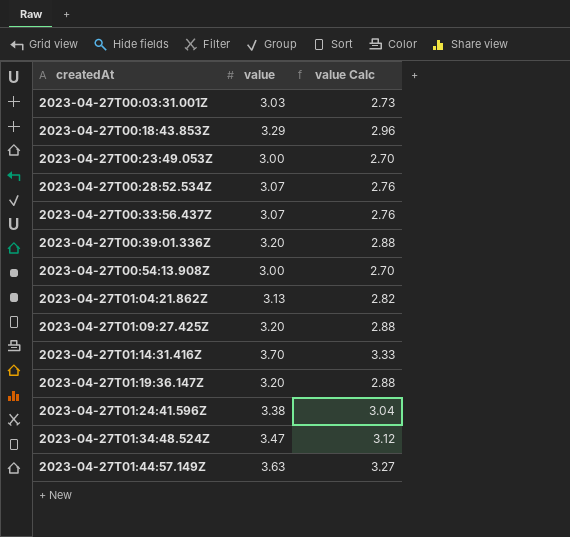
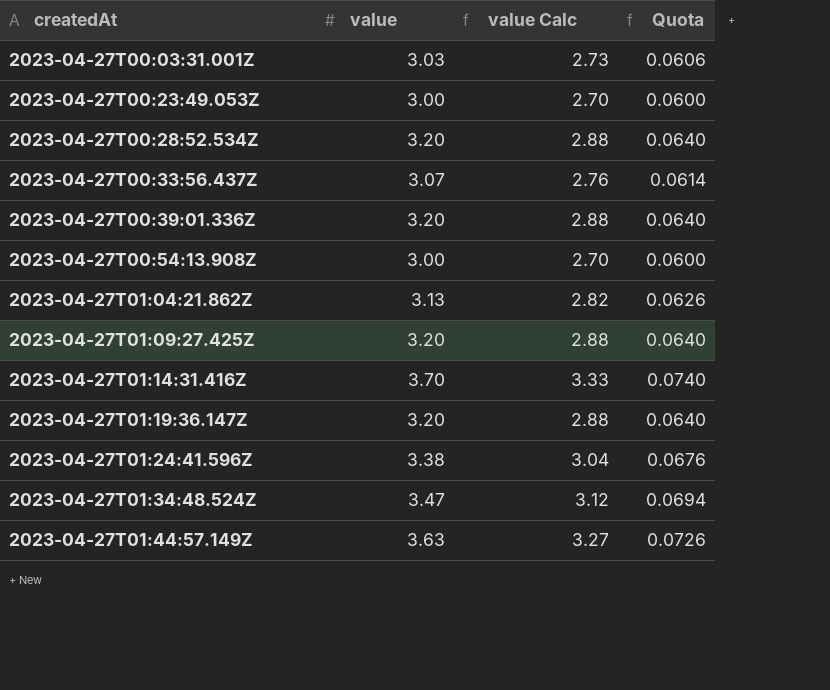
column Quota | formula: none -> [value] * 0.02
row 2023-04-27T00:18:43.853Z: 3.29 | 2.96 -> none
2023-04-27T00:28:52.534Z | value: 3.07 -> 3.20
2023-04-27T00:28:52.534Z | value Calc: 2.76 -> 2.88

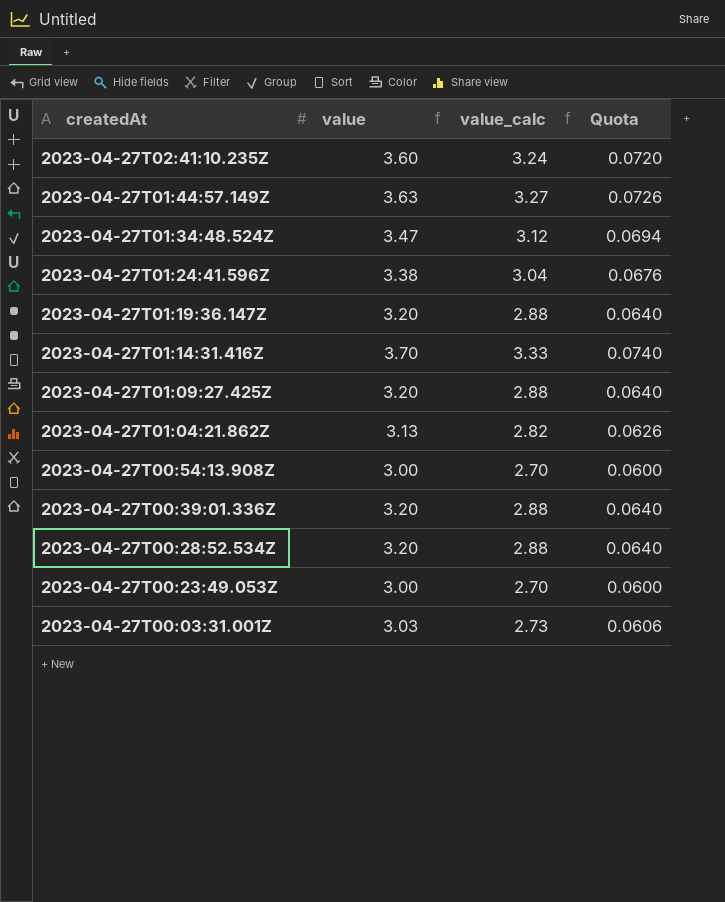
row order: createdAt ascending -> createdAt descending
column name: value Calc -> value_calc
row 2023-04-27T00:33:56.437Z: 3.07 | 2.76 | 0.0614 -> none
row 2023-04-27T02:41:10.235Z: none -> 3.60 | 3.24 | 0.0720

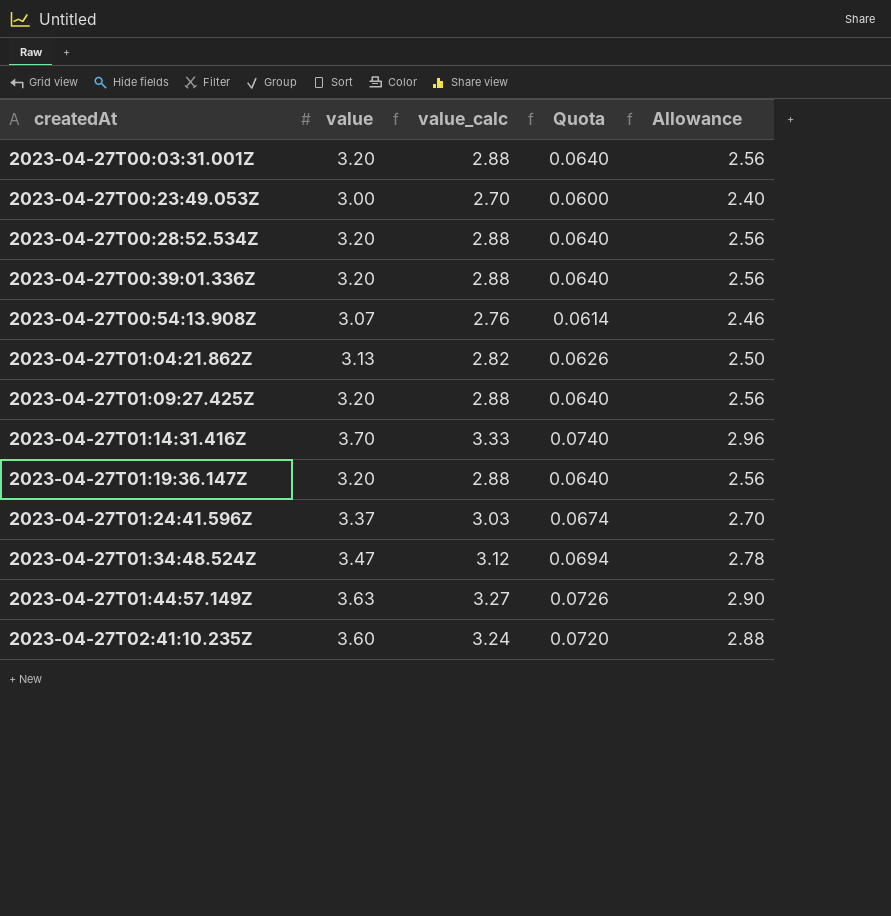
row order: createdAt descending -> createdAt ascending
column Allowance | formula: none -> [value] * 0.8
2023-04-27T00:03:31.001Z | value: 3.03 -> 3.20
2023-04-27T00:03:31.001Z | value_calc: 2.73 -> 2.88
2023-04-27T00:03:31.001Z | Quota: 0.0606 -> 0.0640
2023-04-27T00:54:13.908Z | value: 3.00 -> 3.07
2023-04-27T00:54:13.908Z | value_calc: 2.70 -> 2.76
2023-04-27T00:54:13.908Z | Quota: 0.0600 -> 0.0614
2023-04-27T01:24:41.596Z | value: 3.38 -> 3.37
2023-04-27T01:24:41.596Z | value_calc: 3.04 -> 3.03
2023-04-27T01:24:41.596Z | Quota: 0.0676 -> 0.0674

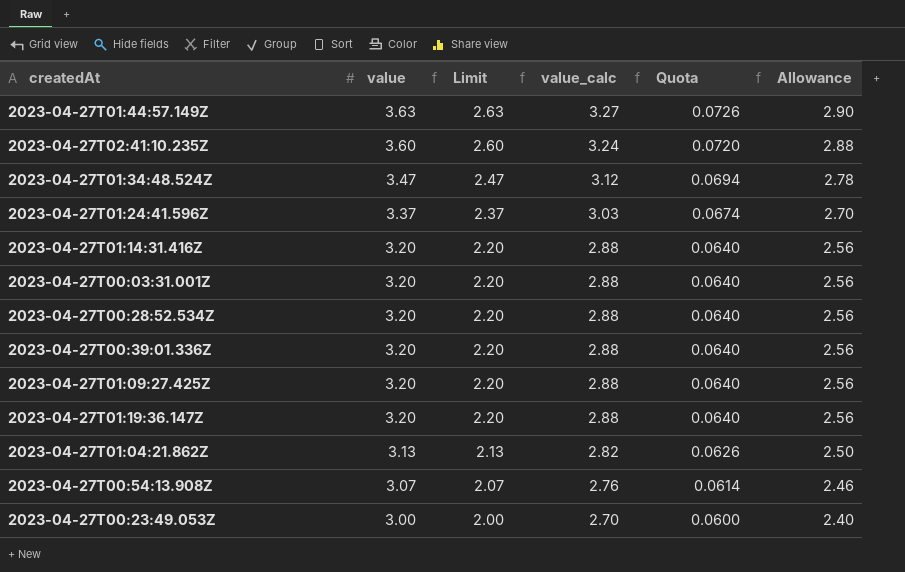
row order: createdAt ascending -> value descending
column Limit | formula: none -> [value] - 1
2023-04-27T01:14:31.416Z | value: 3.70 -> 3.20
2023-04-27T01:14:31.416Z | value_calc: 3.33 -> 2.88
2023-04-27T01:14:31.416Z | Quota: 0.0740 -> 0.0640
2023-04-27T01:14:31.416Z | Allowance: 2.96 -> 2.56

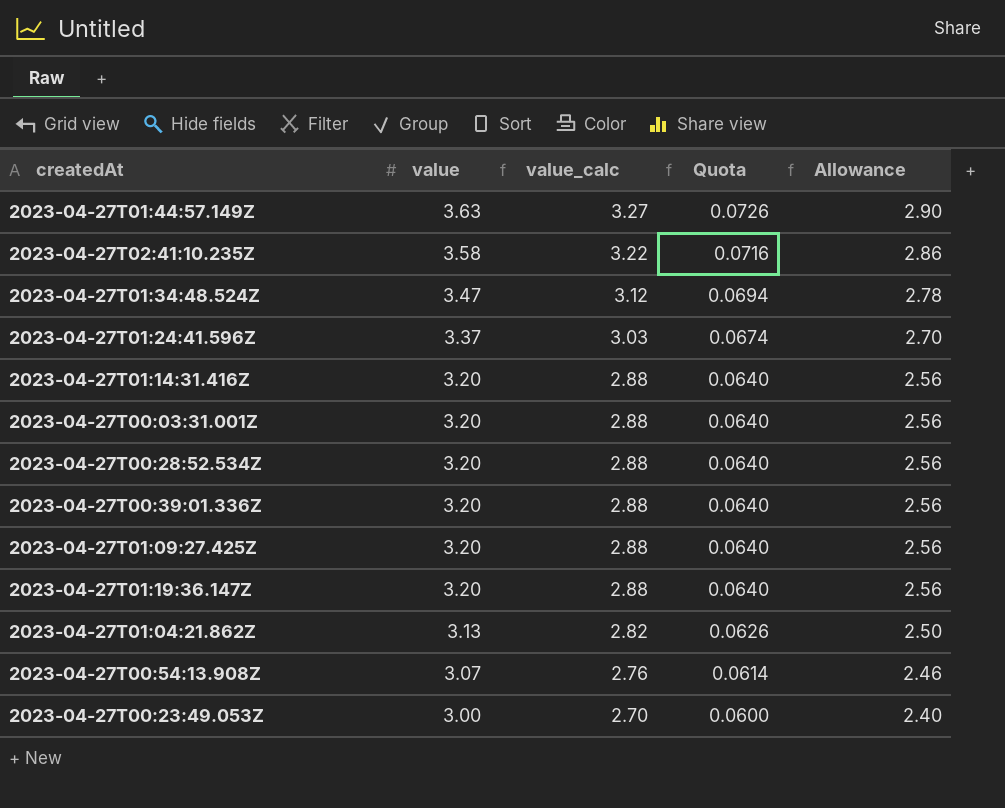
column Limit | formula: [value] - 1 -> none
2023-04-27T02:41:10.235Z | value: 3.60 -> 3.58
2023-04-27T02:41:10.235Z | value_calc: 3.24 -> 3.22
2023-04-27T02:41:10.235Z | Quota: 0.0720 -> 0.0716
2023-04-27T02:41:10.235Z | Allowance: 2.88 -> 2.86

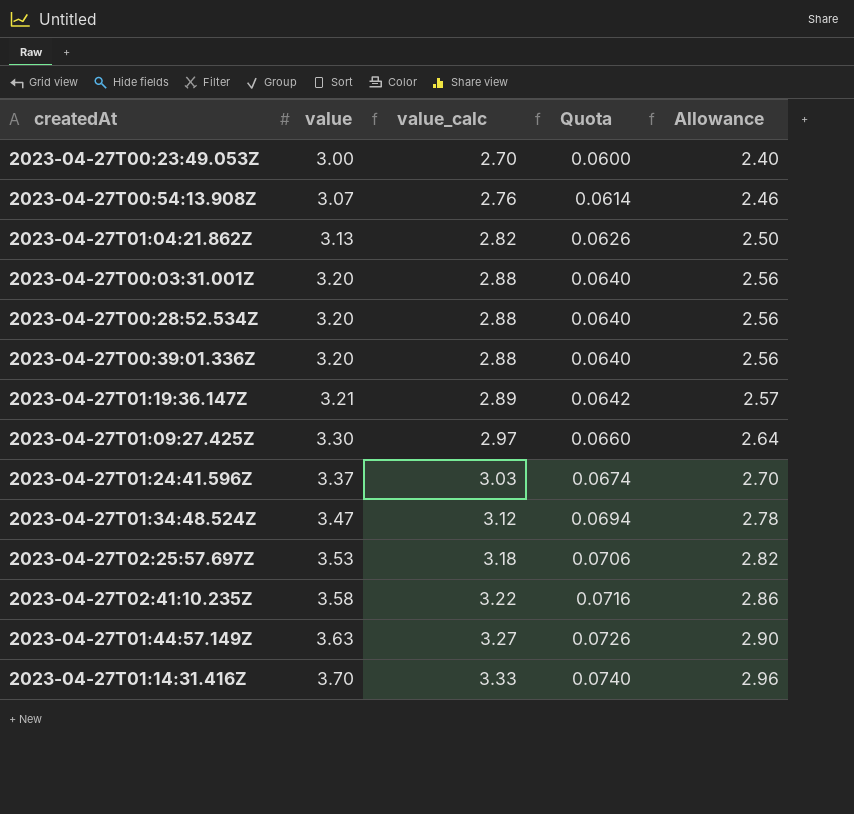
row order: value descending -> value ascending
2023-04-27T01:19:36.147Z | value: 3.20 -> 3.21
2023-04-27T01:19:36.147Z | value_calc: 2.88 -> 2.89
2023-04-27T01:19:36.147Z | Quota: 0.0640 -> 0.0642
2023-04-27T01:19:36.147Z | Allowance: 2.56 -> 2.57
2023-04-27T01:09:27.425Z | value: 3.20 -> 3.30
2023-04-27T01:09:27.425Z | value_calc: 2.88 -> 2.97
2023-04-27T01:09:27.425Z | Quota: 0.0640 -> 0.0660
2023-04-27T01:09:27.425Z | Allowance: 2.56 -> 2.64
row 2023-04-27T02:25:57.697Z: none -> 3.53 | 3.18 | 0.0706 | 2.82
2023-04-27T01:14:31.416Z | value: 3.20 -> 3.70
2023-04-27T01:14:31.416Z | value_calc: 2.88 -> 3.33
2023-04-27T01:14:31.416Z | Quota: 0.0640 -> 0.0740
2023-04-27T01:14:31.416Z | Allowance: 2.56 -> 2.96

